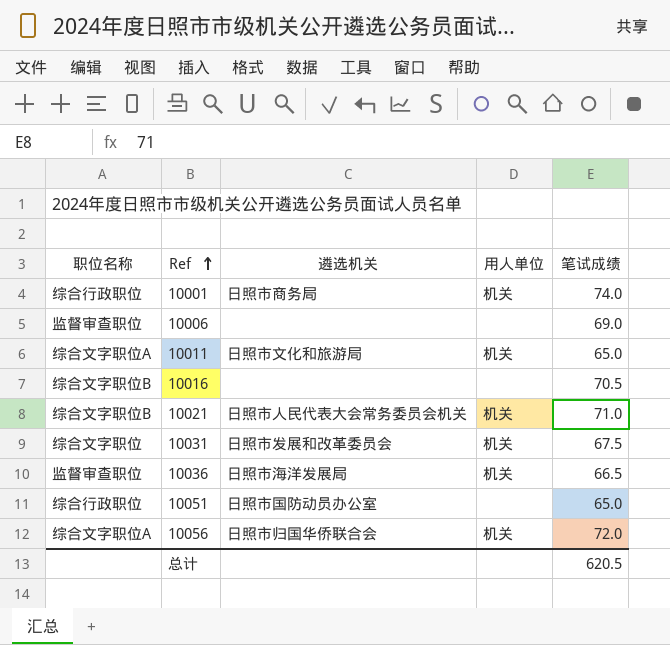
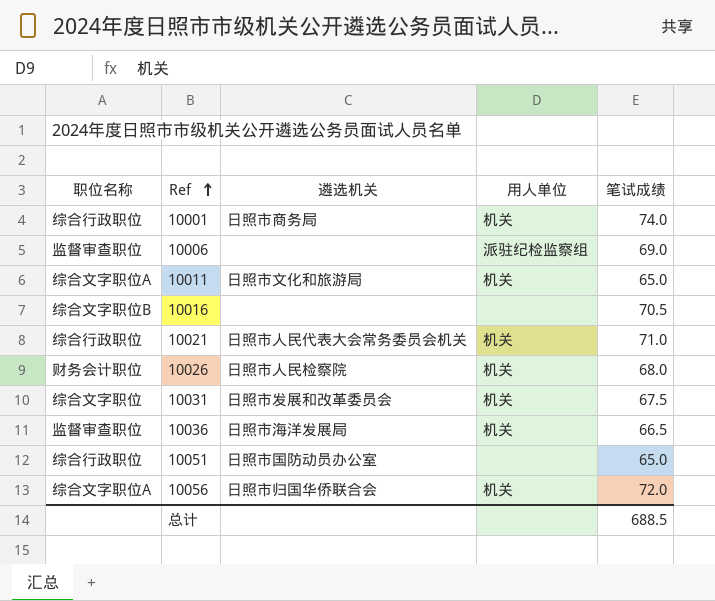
10006 | 用人单位: none -> 派驻纪检监察组
10021 | 职位名称: 综合文字职位B -> 综合行政职位
row 10026: none -> 财务会计职位 | 日照市人民检察院 | 机关 | 68.0
总计 | 笔试成绩: 620.5 -> 688.5

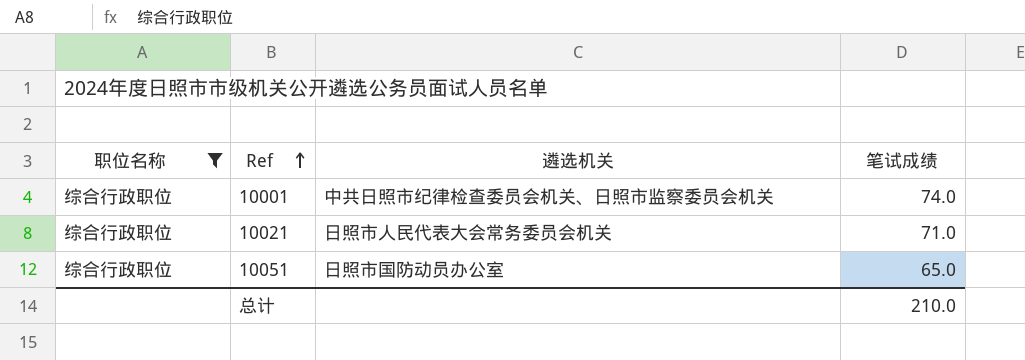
filter: none -> 职位名称 = 综合行政职位
column 用人单位 | position: 4 -> none
10001 | 遴选机关: 日照市商务局 -> 中共日照市纪律检查委员会机关、日照市监察委员会机关
总计 | 笔试成绩: 688.5 -> 210.0

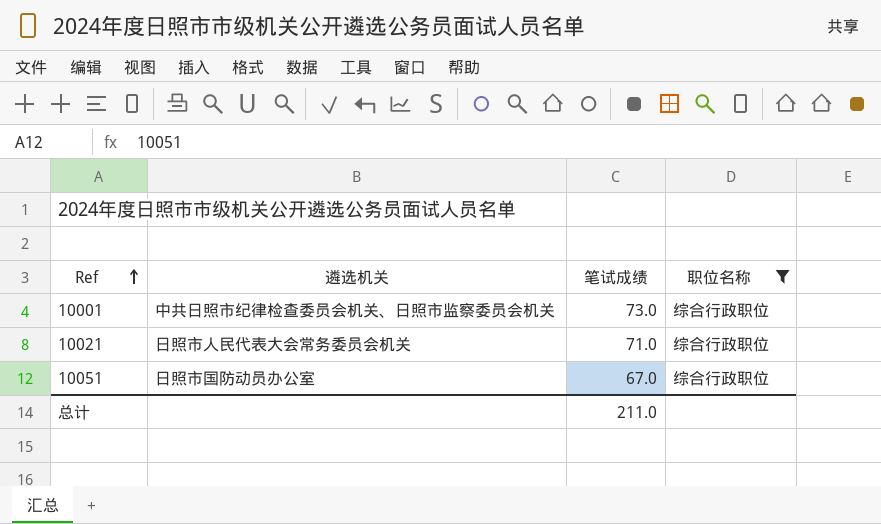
column 职位名称 | position: 1 -> 4
10001 | 笔试成绩: 74.0 -> 73.0
10051 | 笔试成绩: 65.0 -> 67.0
总计 | 笔试成绩: 210.0 -> 211.0

